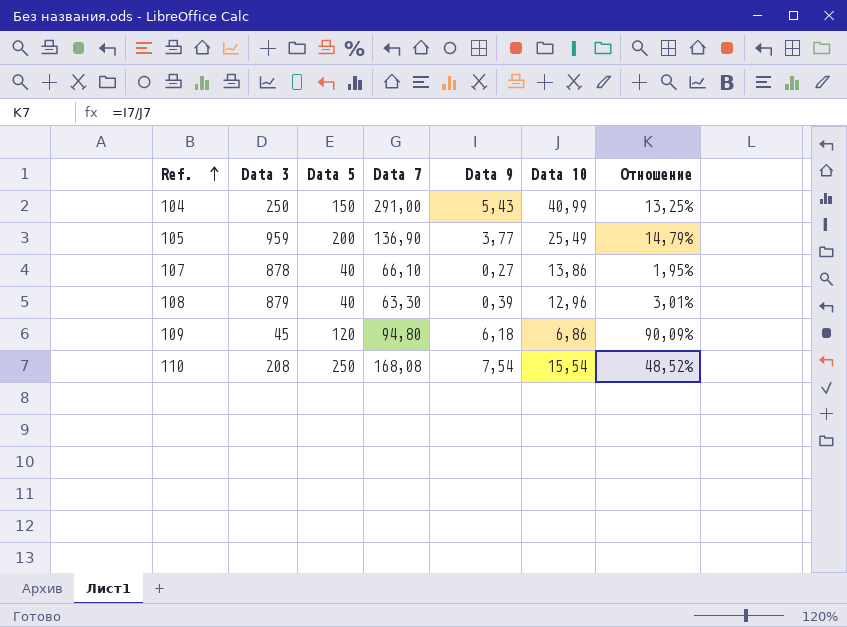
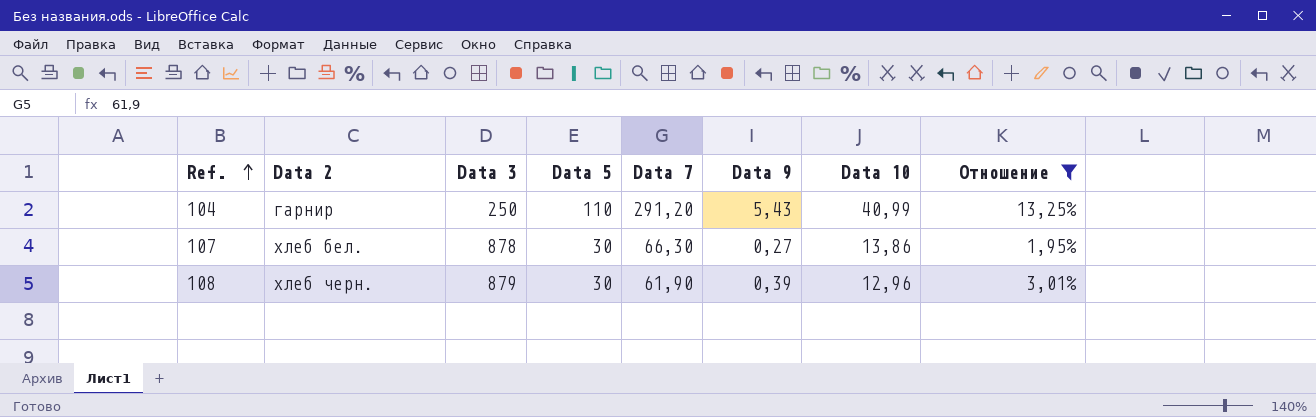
filter: none -> Отношение <= 13,25%
column Data 2 | position: none -> 2
104 | Data 5: 150 -> 110
104 | Data 7: 291,00 -> 291,20
107 | Data 5: 40 -> 30
107 | Data 7: 66,10 -> 66,30
108 | Data 5: 40 -> 30
108 | Data 7: 63,30 -> 61,90

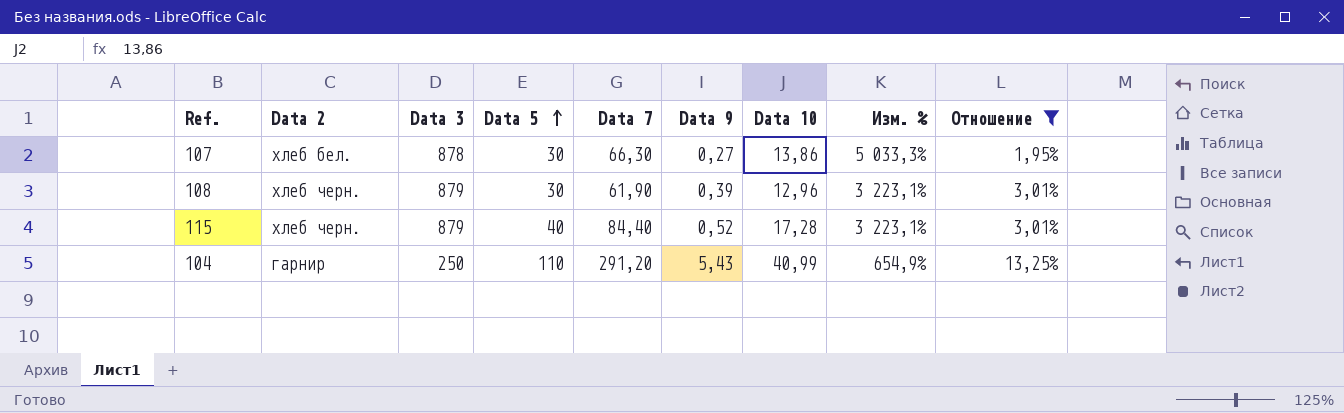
row order: Ref. ascending -> Data 5 ascending
column Изм. % | formula: none -> ([Data 10] - [Data 9]) / [Data 9]
row 115: none -> хлеб черн. | 879 | 40 | 84,40 | 0,52 | 17,28 | 3 223,1% | 3,01%

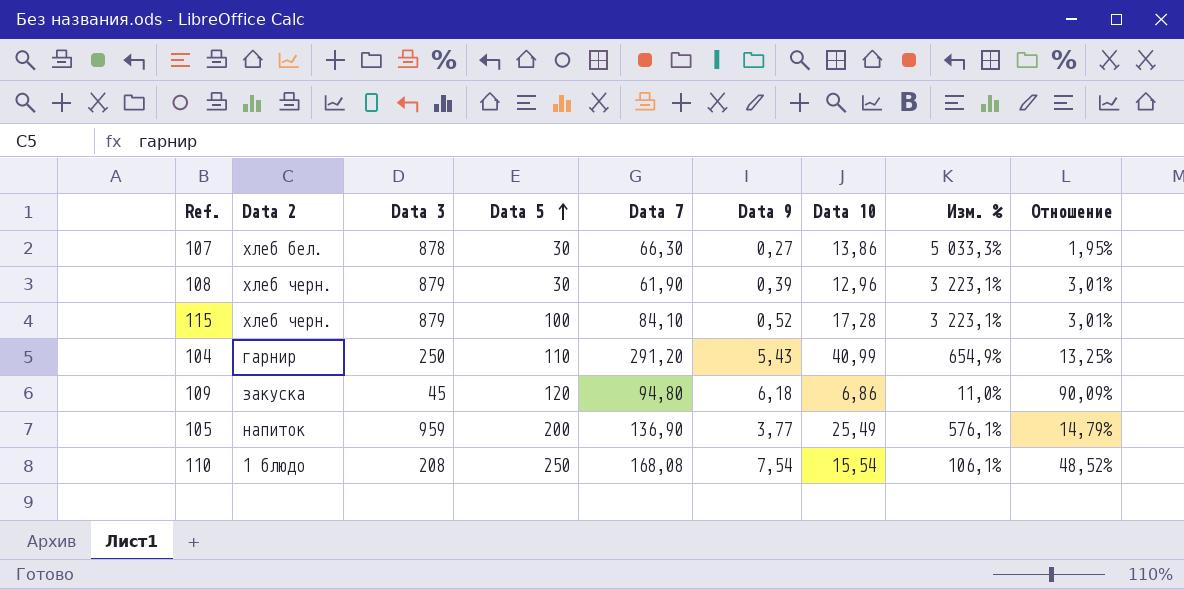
filter: Отношение <= 13,25% -> none
115 | Data 5: 40 -> 100
115 | Data 7: 84,40 -> 84,10

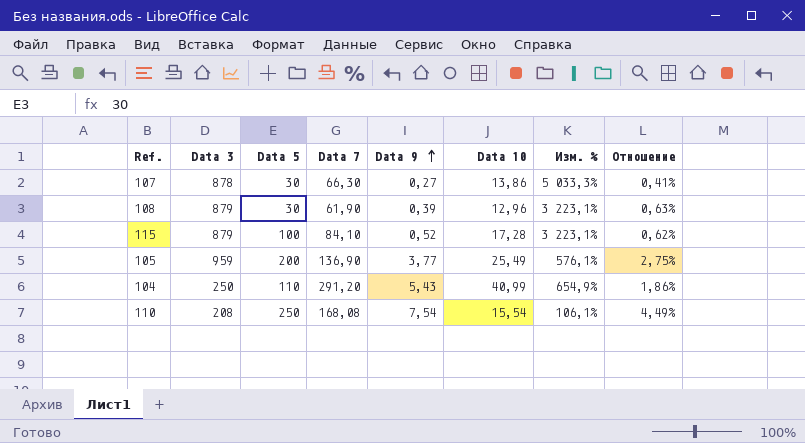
row order: Data 5 ascending -> Data 9 ascending
column Data 2 | position: 2 -> none
column Отношение | formula: [Data 9] / [Data 10] -> [Data 9] / [Data 7]
row 109: закуска | 45 | 120 | 94,80 | 6,18 | 6,86 | 11,0% | 90,09% -> none

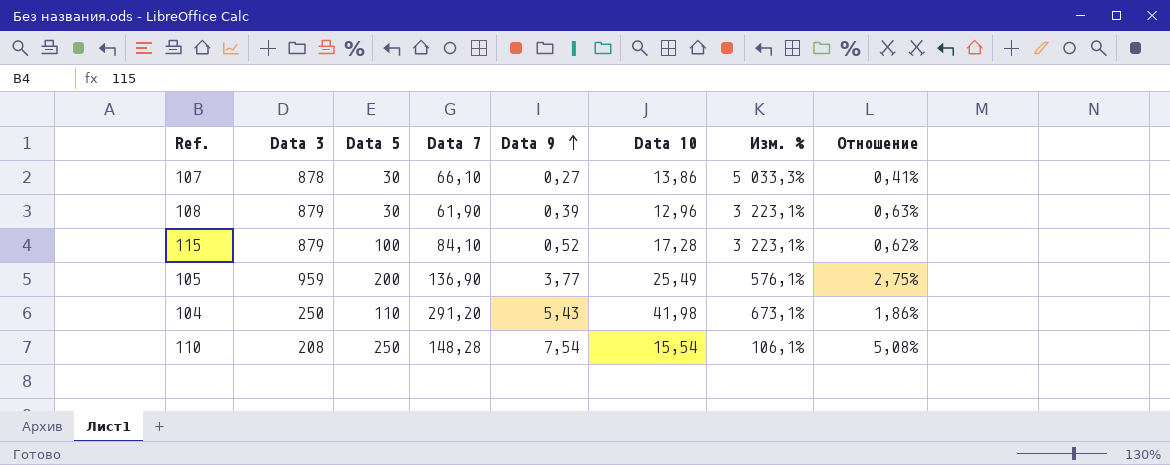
107 | Data 7: 66,30 -> 66,10
104 | Data 10: 40,99 -> 41,98
104 | Изм. %: 654,9% -> 673,1%
110 | Data 7: 168,08 -> 148,28
110 | Отношение: 4,49% -> 5,08%

